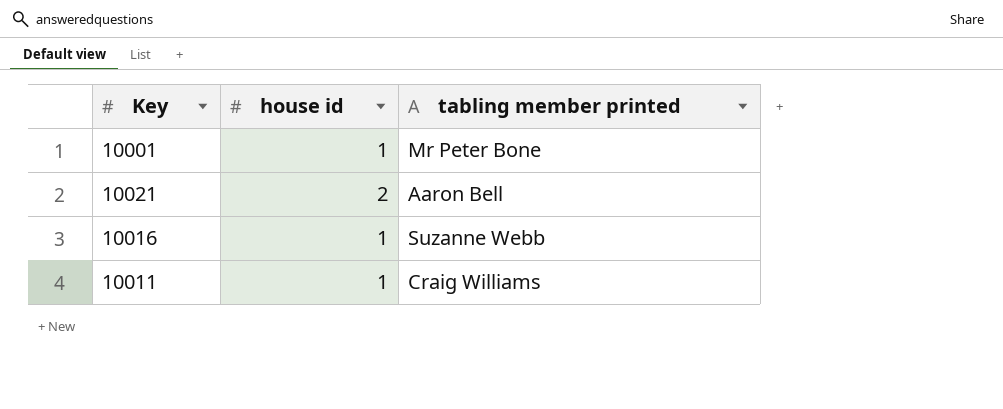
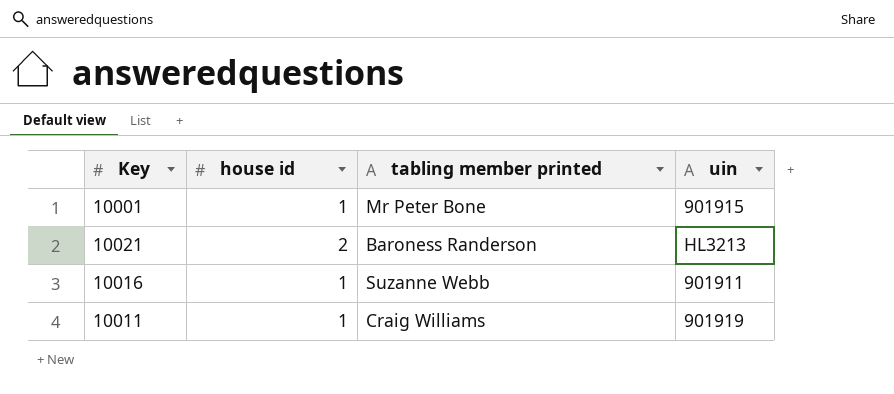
column uin | position: none -> 4
10021 | tabling member printed: Aaron Bell -> Baroness Randerson

